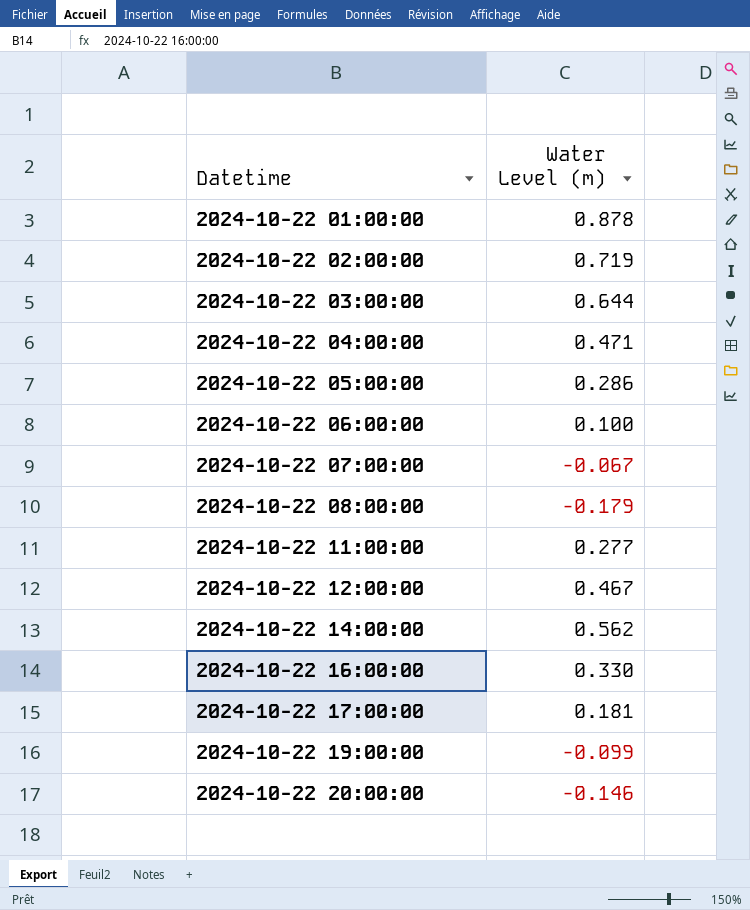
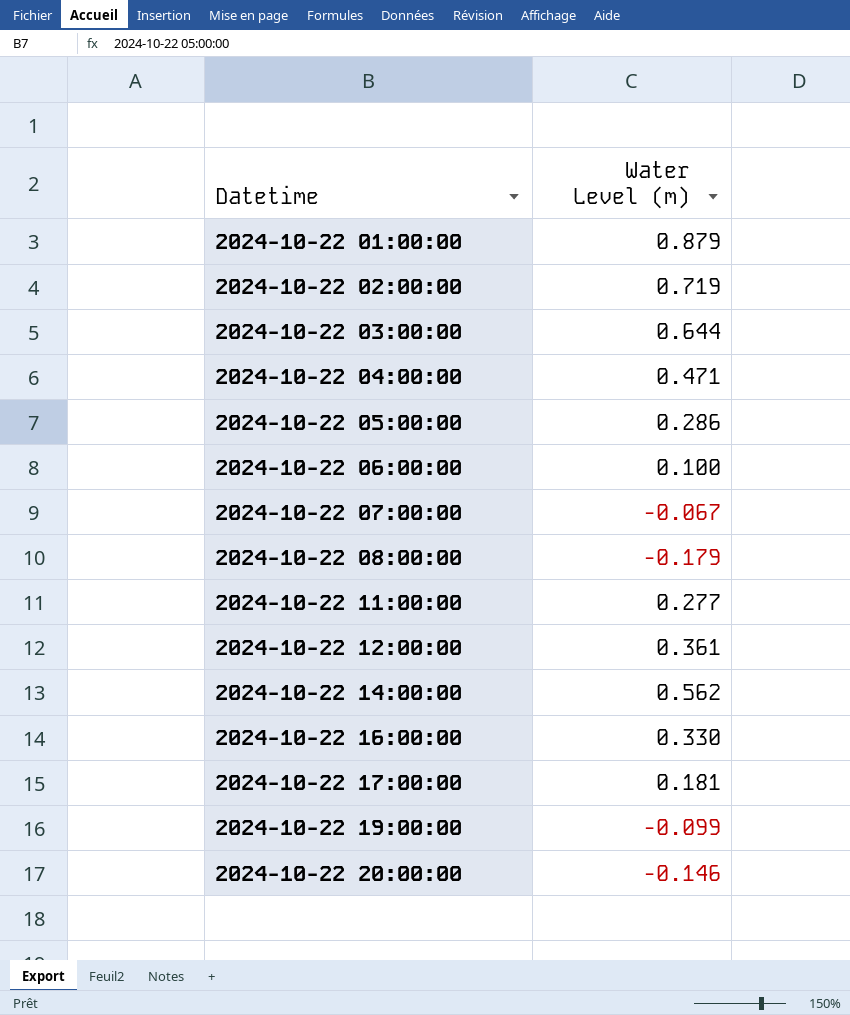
2024-10-22 01:00:00 | Water Level (m): 0.878 -> 0.879
2024-10-22 12:00:00 | Water Level (m): 0.467 -> 0.361

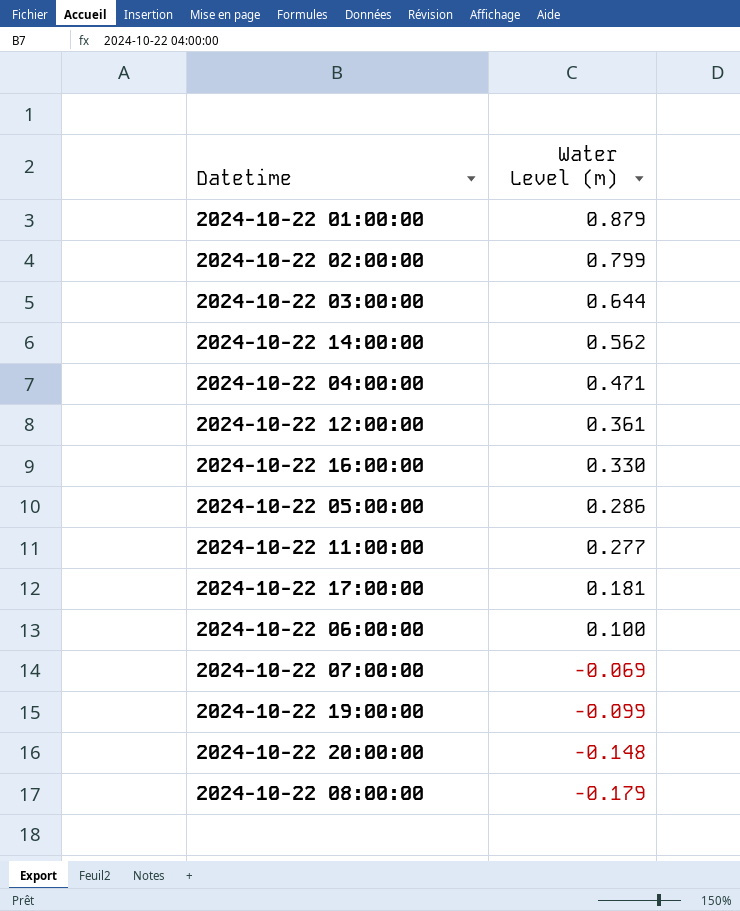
row order: Datetime ascending -> Water Level (m) descending
2024-10-22 02:00:00 | Water Level (m): 0.719 -> 0.799
2024-10-22 07:00:00 | Water Level (m): -0.067 -> -0.069
2024-10-22 20:00:00 | Water Level (m): -0.146 -> -0.148

